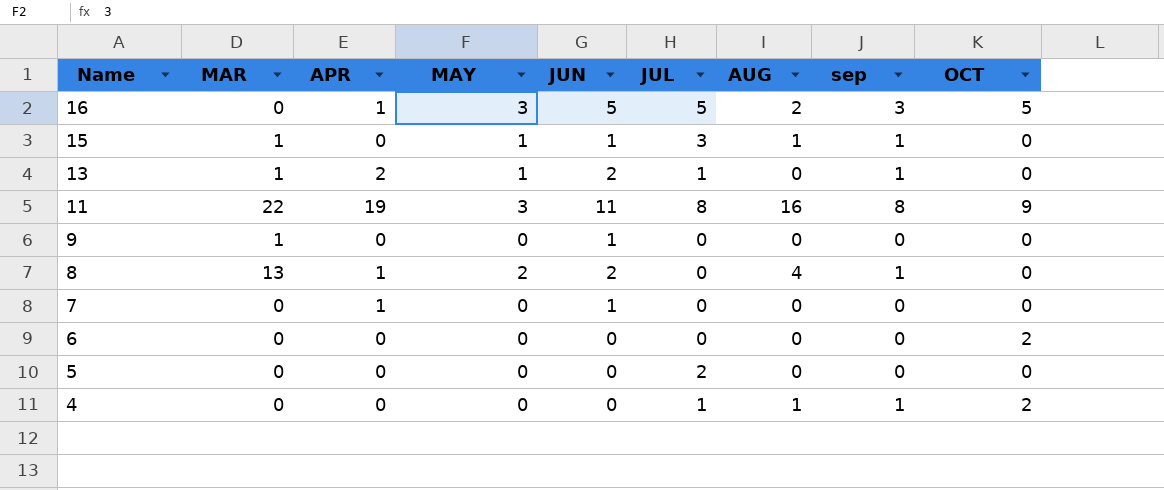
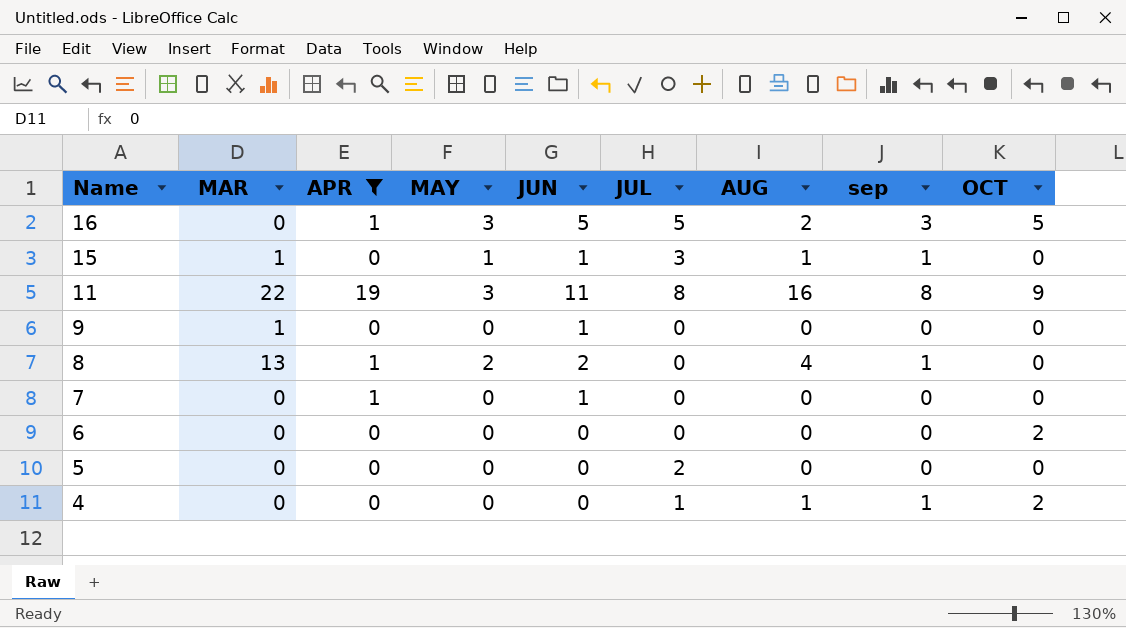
filter: none -> APR != 2

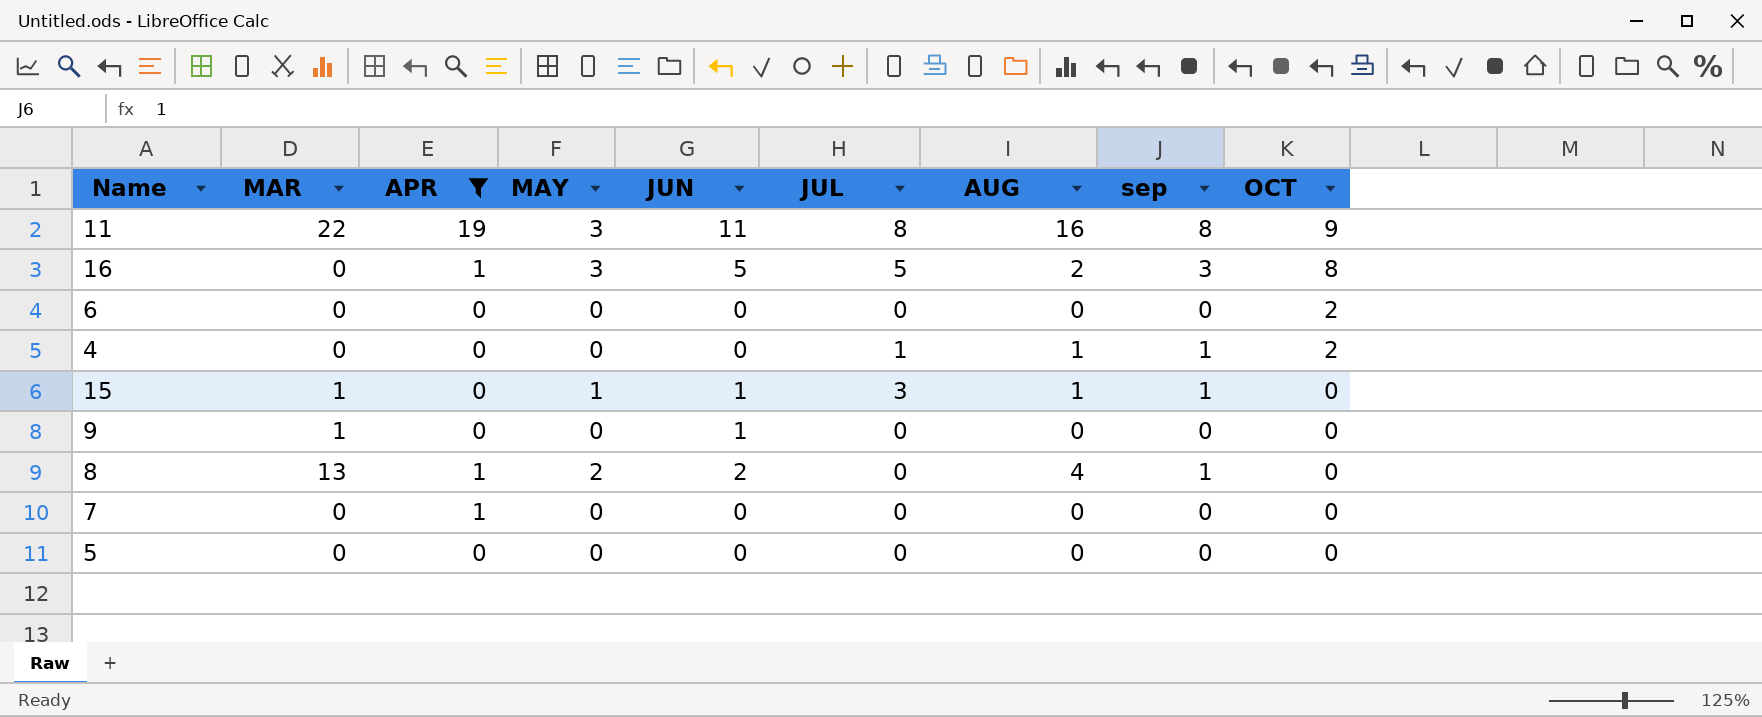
row order: Name descending -> OCT descending
16 | OCT: 5 -> 8
7 | JUN: 1 -> 0
5 | JUL: 2 -> 0

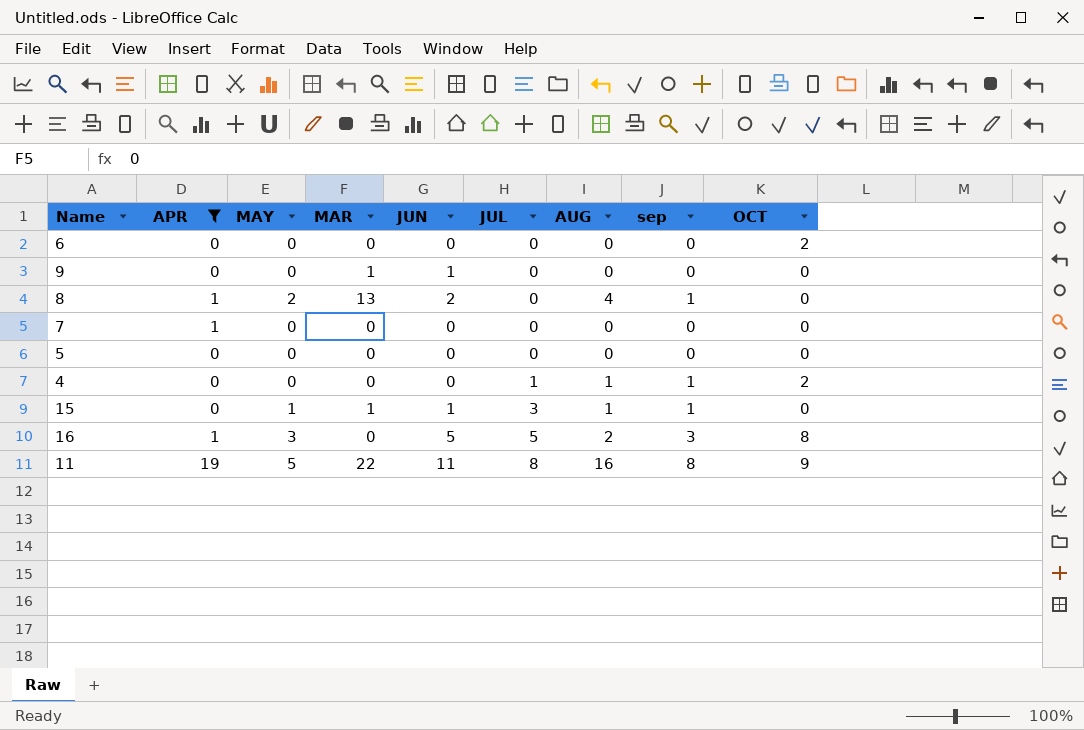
row order: OCT descending -> JUL ascending
column MAR | position: 2 -> 4
11 | MAY: 3 -> 5

